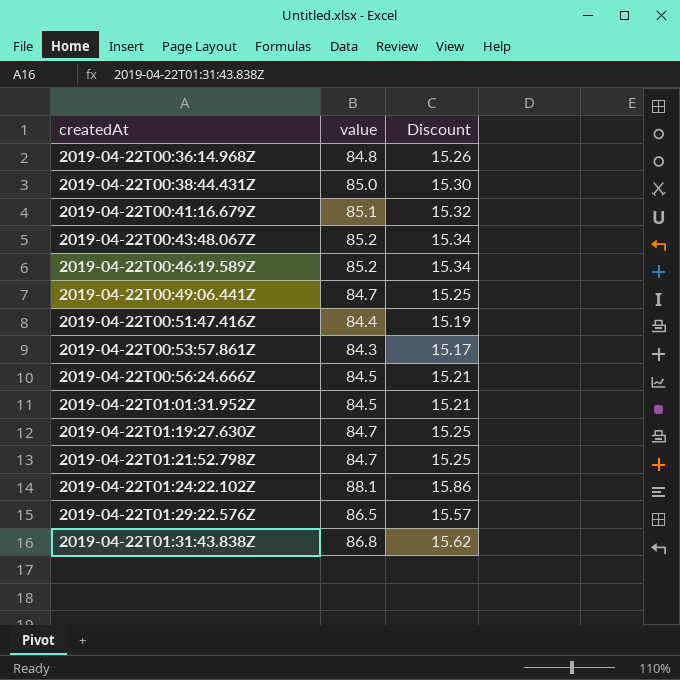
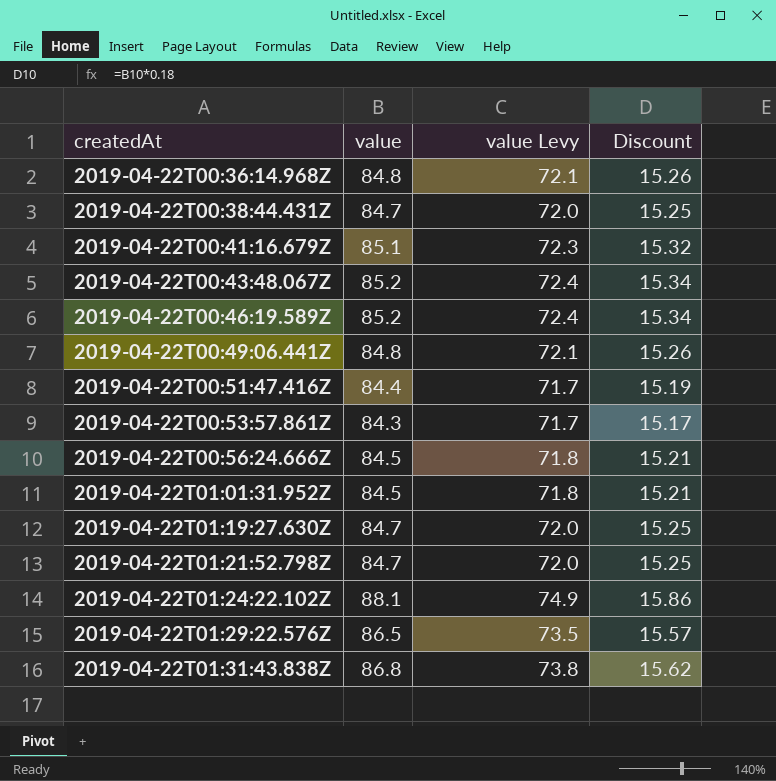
column value Levy | formula: none -> [value] * 0.85
2019-04-22T00:38:44.431Z | value: 85.0 -> 84.7
2019-04-22T00:38:44.431Z | Discount: 15.30 -> 15.25
2019-04-22T00:49:06.441Z | value: 84.7 -> 84.8
2019-04-22T00:49:06.441Z | Discount: 15.25 -> 15.26

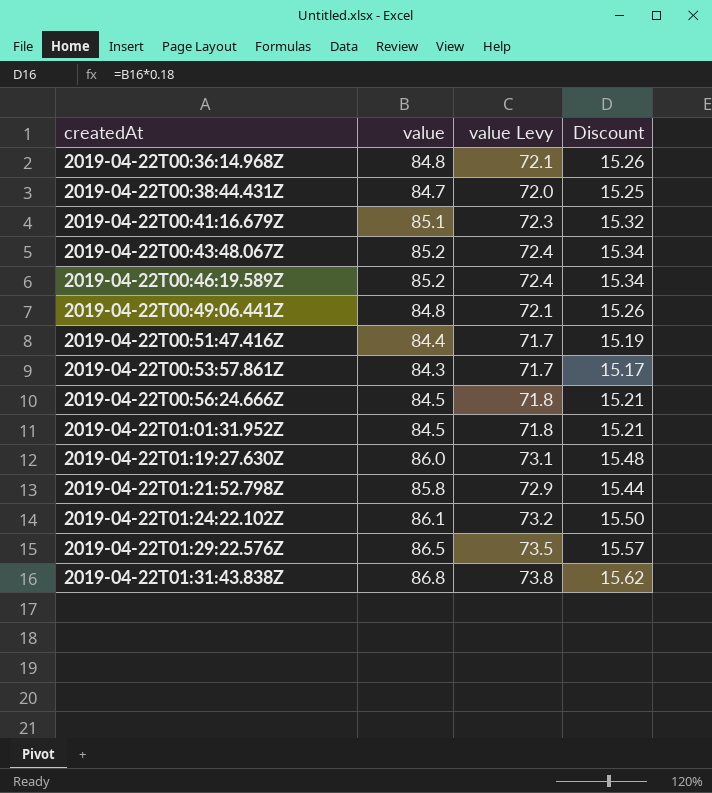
2019-04-22T01:19:27.630Z | value: 84.7 -> 86.0
2019-04-22T01:19:27.630Z | value Levy: 72.0 -> 73.1
2019-04-22T01:19:27.630Z | Discount: 15.25 -> 15.48
2019-04-22T01:21:52.798Z | value: 84.7 -> 85.8
2019-04-22T01:21:52.798Z | value Levy: 72.0 -> 72.9
2019-04-22T01:21:52.798Z | Discount: 15.25 -> 15.44
2019-04-22T01:24:22.102Z | value: 88.1 -> 86.1
2019-04-22T01:24:22.102Z | value Levy: 74.9 -> 73.2
2019-04-22T01:24:22.102Z | Discount: 15.86 -> 15.50

